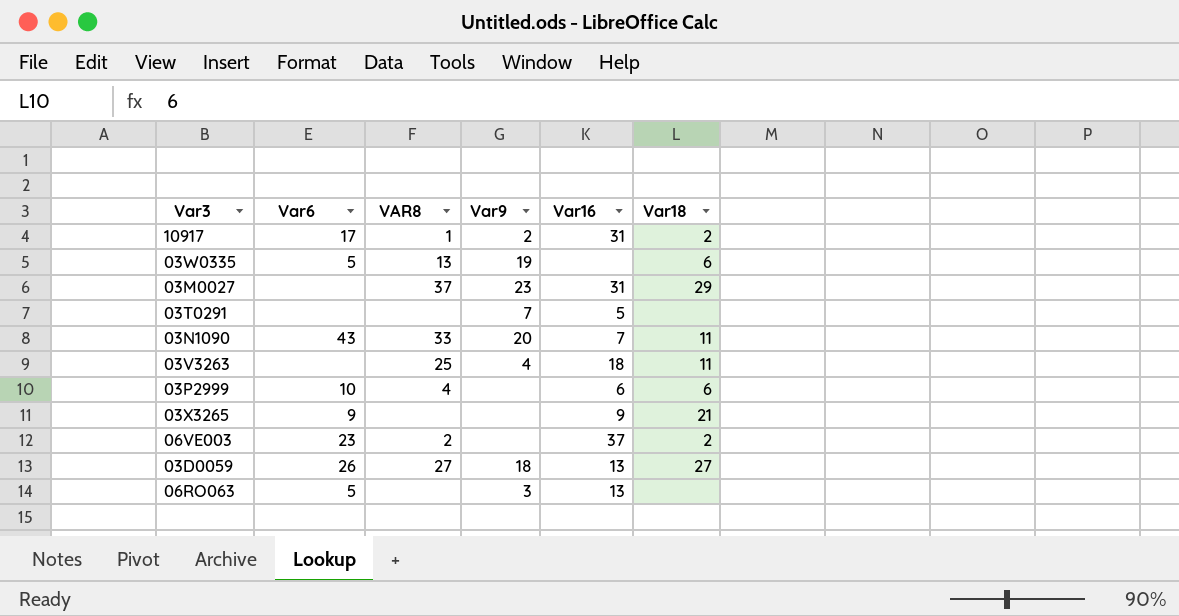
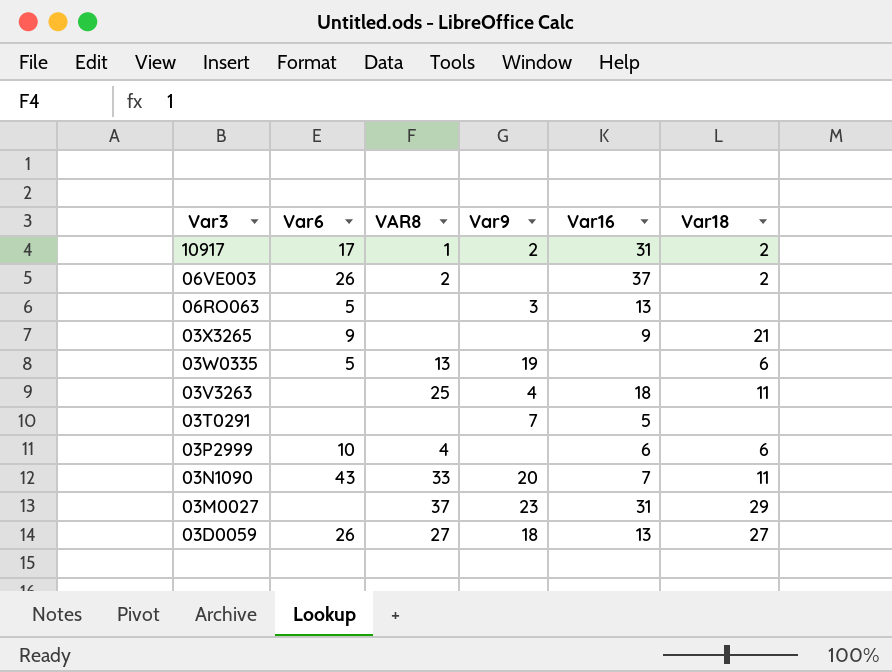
row order: none -> Var3 descending
06VE003 | Var6: 23 -> 26

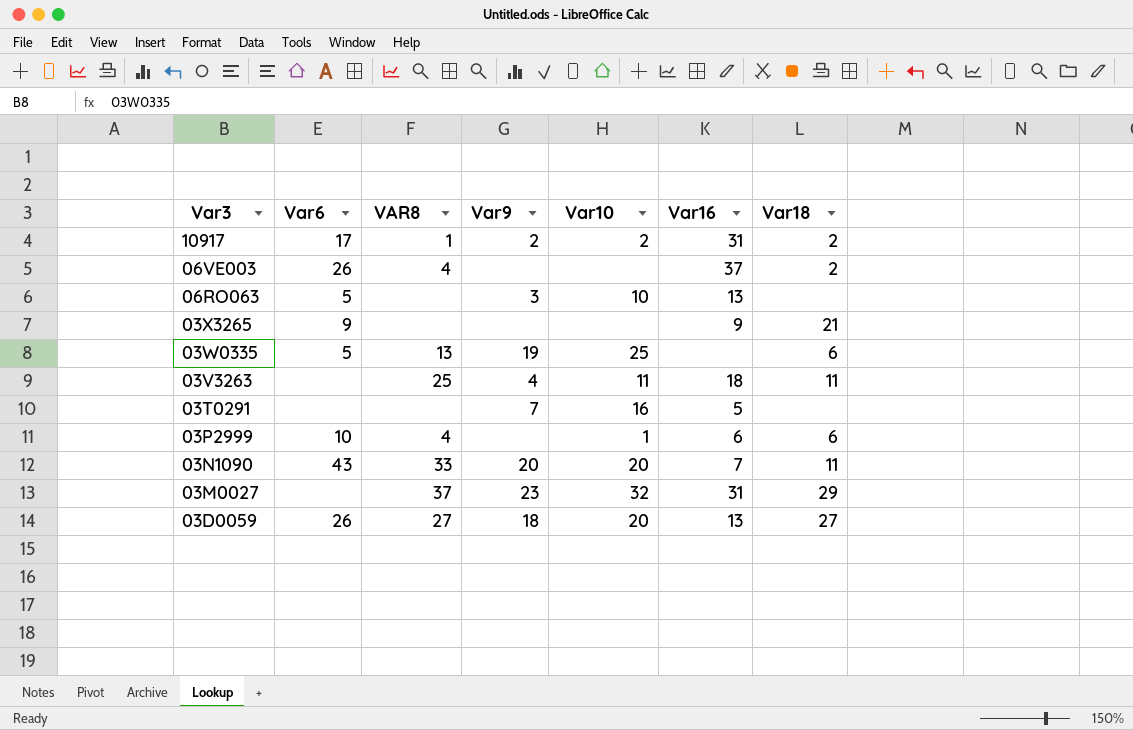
column Var10 | position: none -> 5
06VE003 | VAR8: 2 -> 4

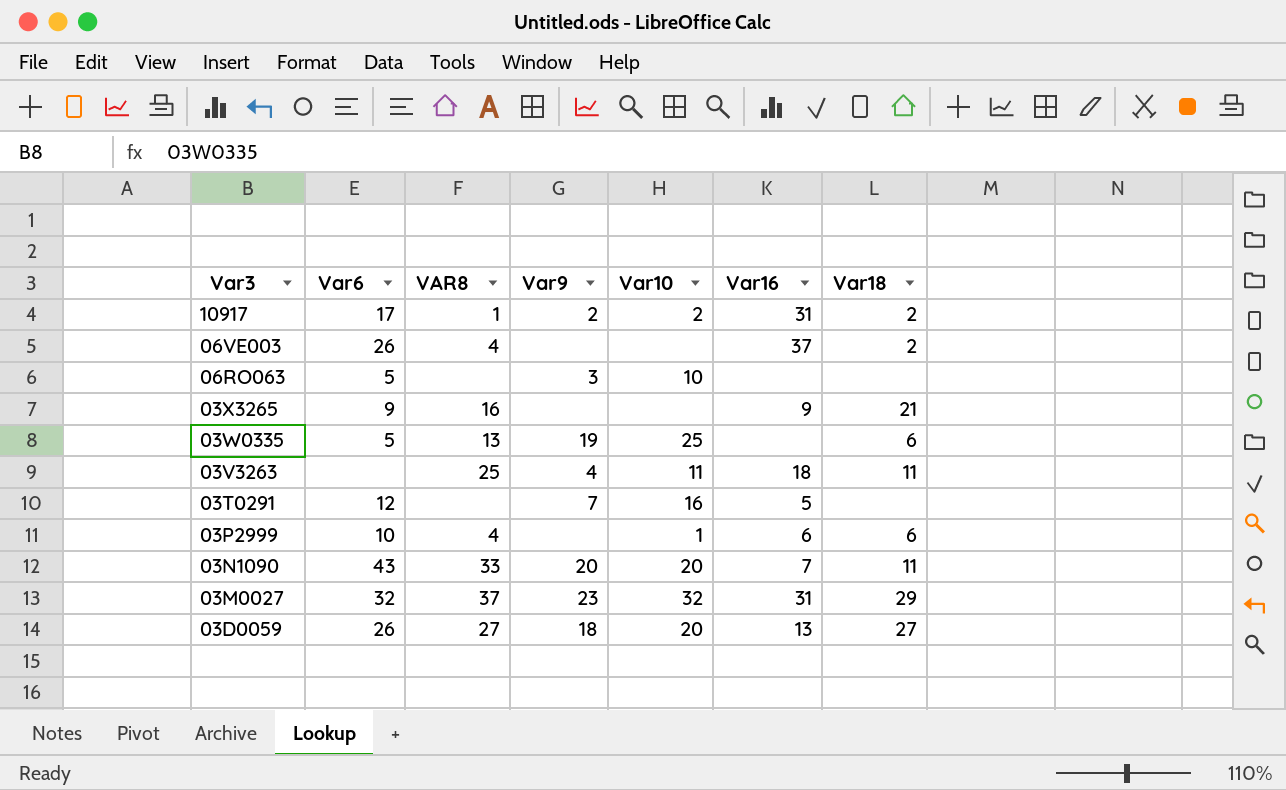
06RO063 | Var16: 13 -> none
03X3265 | VAR8: none -> 16
03T0291 | Var6: none -> 12
03M0027 | Var6: none -> 32

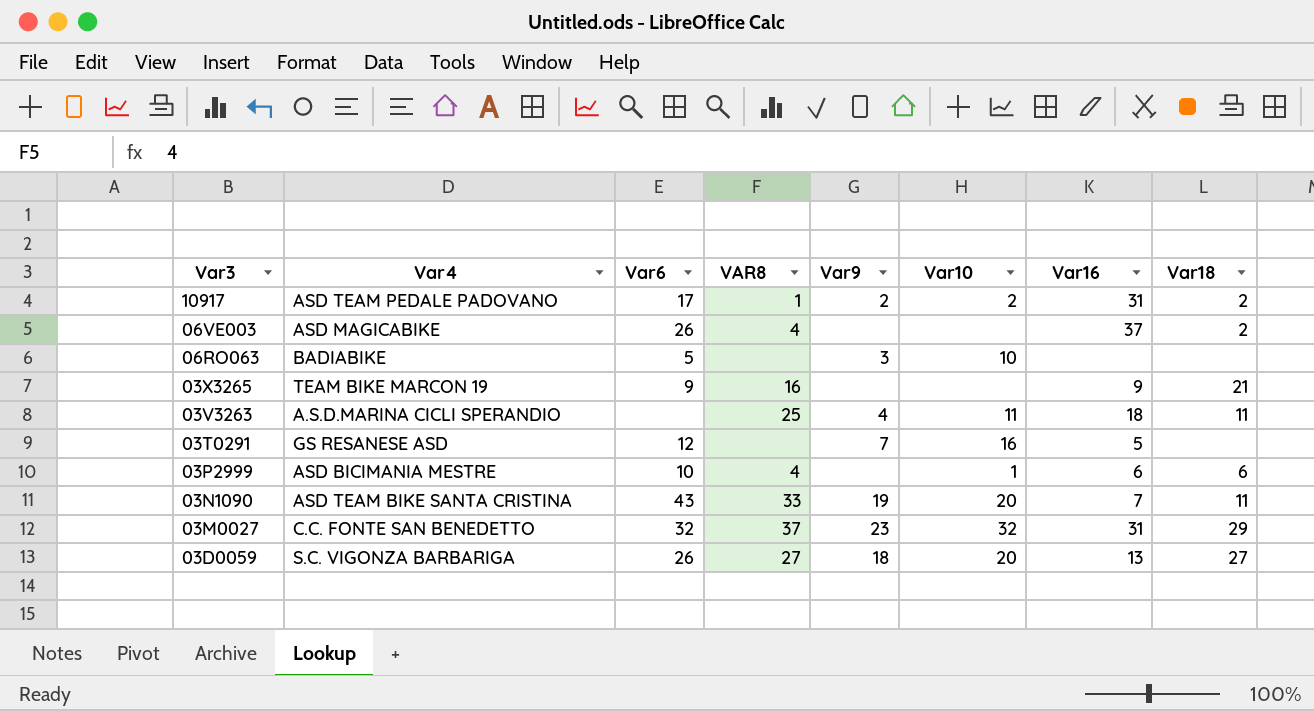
column Var4 | position: none -> 2
row 03W0335: 5 | 13 | 19 | 25 | none | 6 -> none
03N1090 | Var9: 20 -> 19

